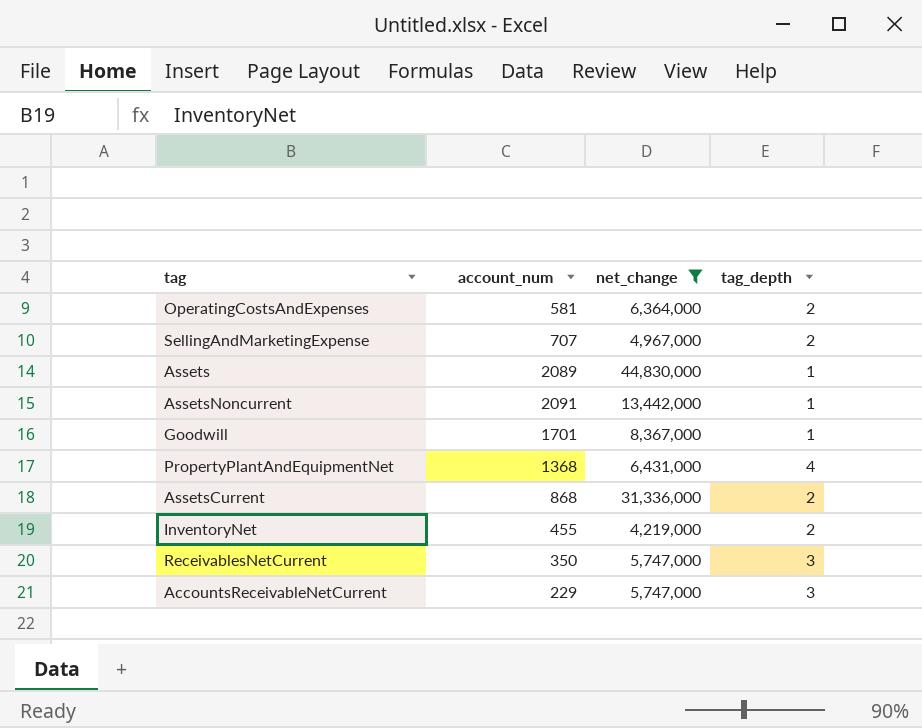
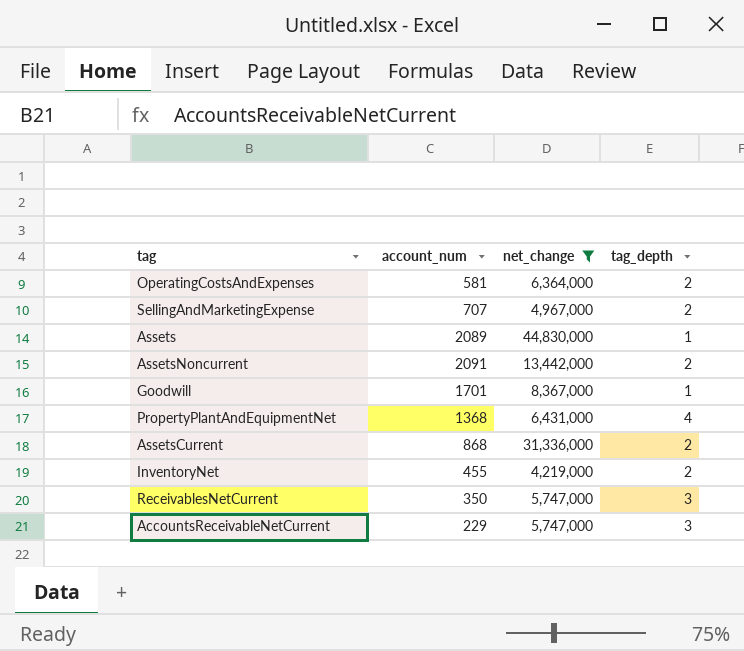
AssetsNoncurrent | tag_depth: 1 -> 2

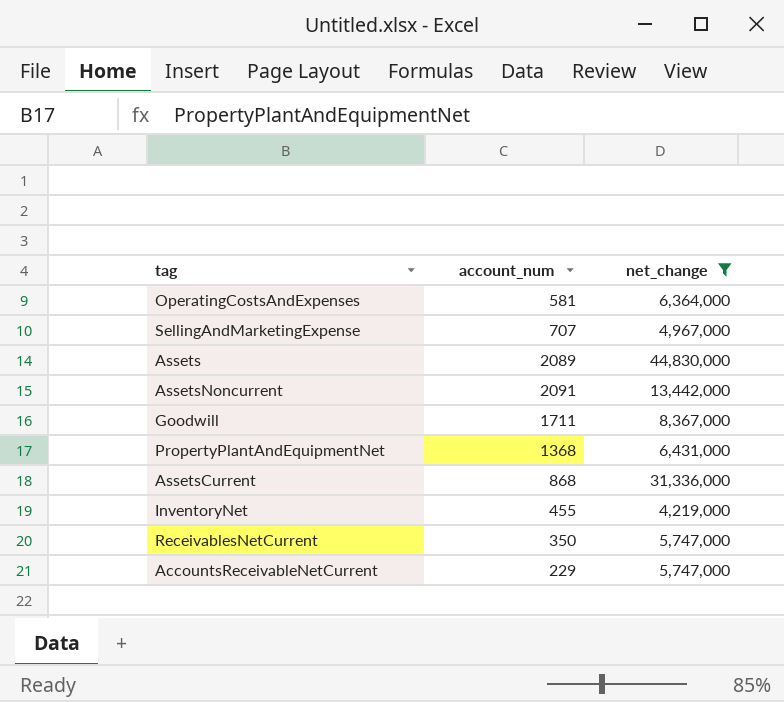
column tag_depth | position: 4 -> none
Goodwill | account_num: 1701 -> 1711

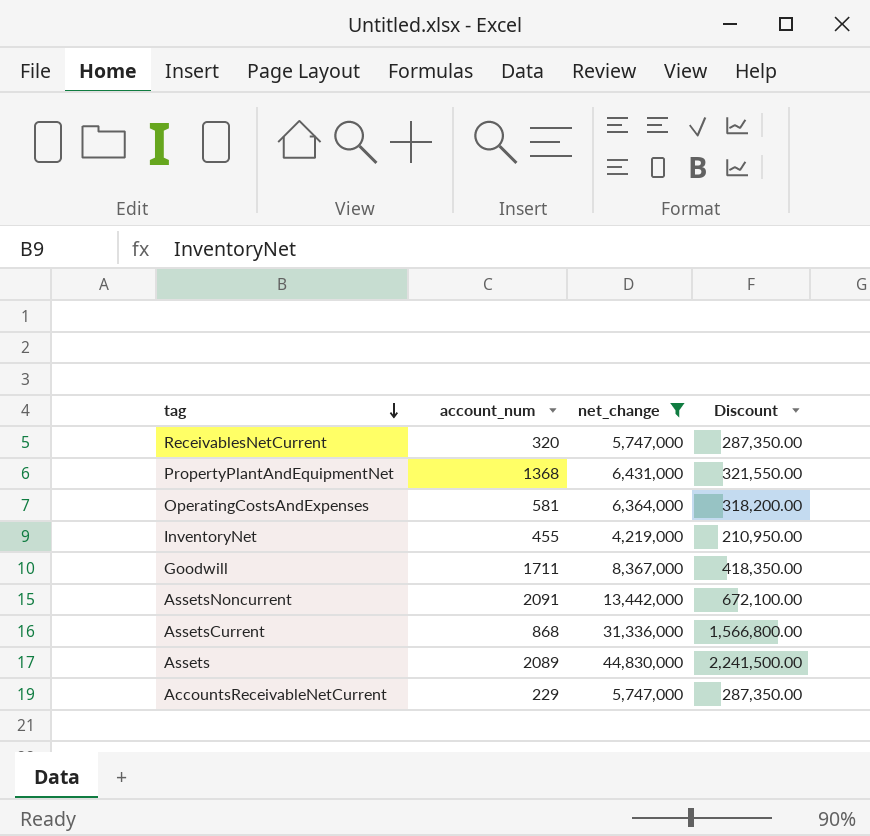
row order: none -> tag descending
column Discount | formula: none -> [net_change] * 0.05
row SellingAndMarketingExpense: 707 | 4,967,000 -> none
ReceivablesNetCurrent | account_num: 350 -> 320

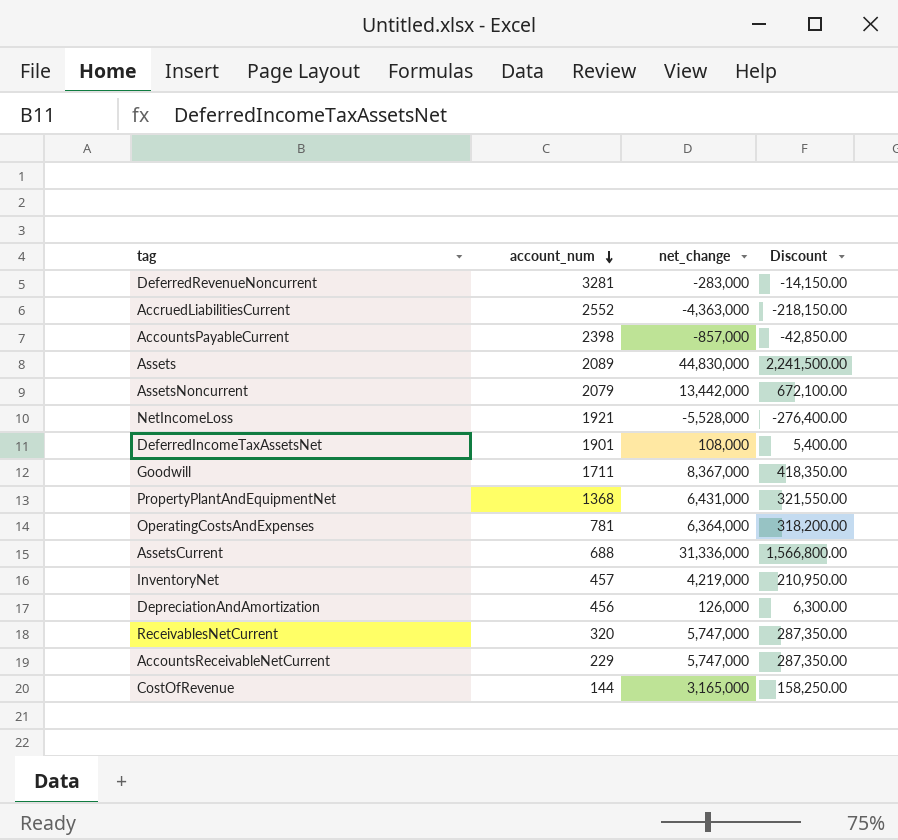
filter: net_change >= 4,219,000 -> none
row order: tag descending -> account_num descending
AssetsNoncurrent | account_num: 2091 -> 2079
OperatingCostsAndExpenses | account_num: 581 -> 781
AssetsCurrent | account_num: 868 -> 688
InventoryNet | account_num: 455 -> 457

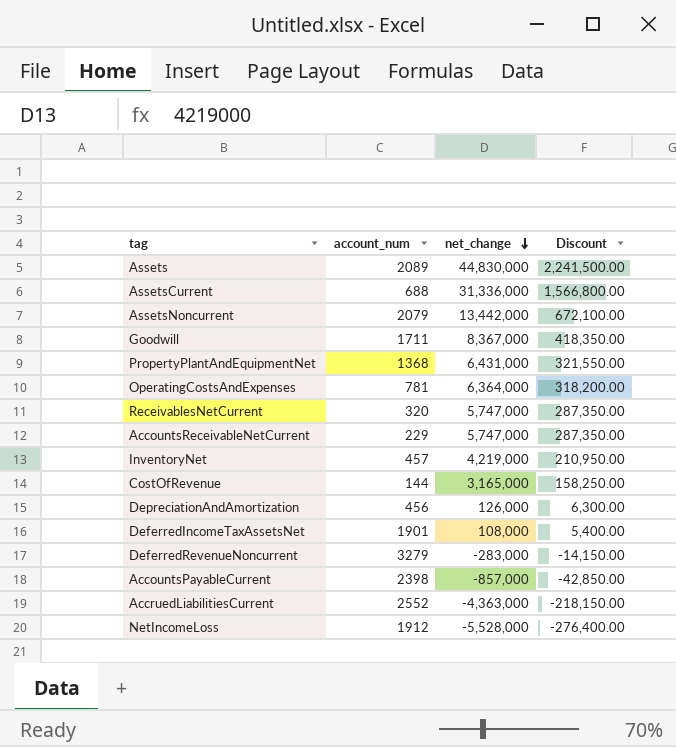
row order: account_num descending -> net_change descending
DeferredRevenueNoncurrent | account_num: 3281 -> 3279
NetIncomeLoss | account_num: 1921 -> 1912

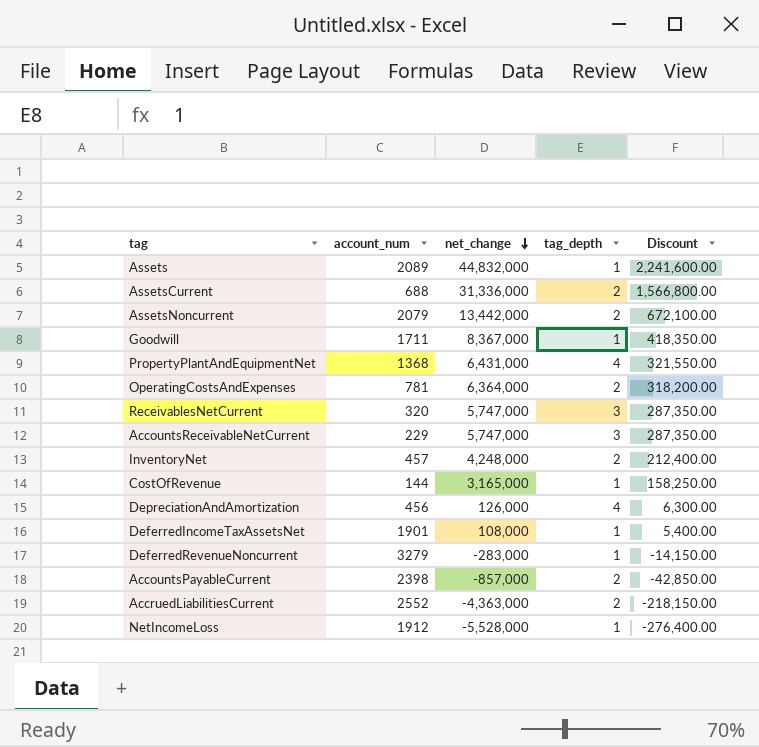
column tag_depth | position: none -> 4
Assets | net_change: 44,830,000 -> 44,832,000
Assets | Discount: 2,241,500.00 -> 2,241,600.00
InventoryNet | net_change: 4,219,000 -> 4,248,000
InventoryNet | Discount: 210,950.00 -> 212,400.00

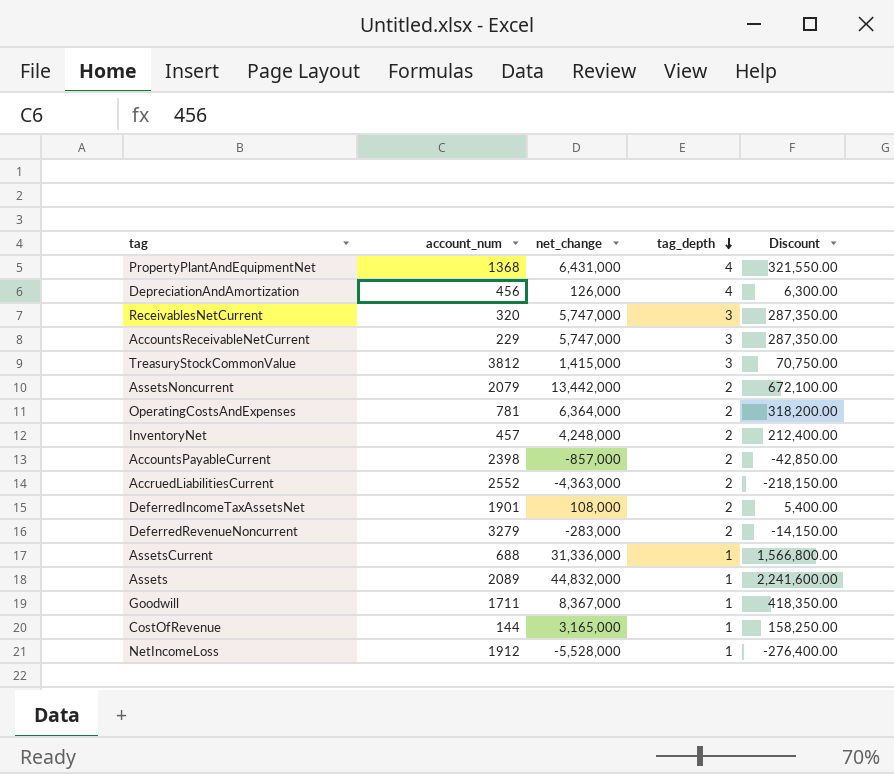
row order: net_change descending -> tag_depth descending
row TreasuryStockCommonValue: none -> 3812 | 1,415,000 | 3 | 70,750.00
DeferredIncomeTaxAssetsNet | tag_depth: 1 -> 2
DeferredRevenueNoncurrent | tag_depth: 1 -> 2
AssetsCurrent | tag_depth: 2 -> 1

